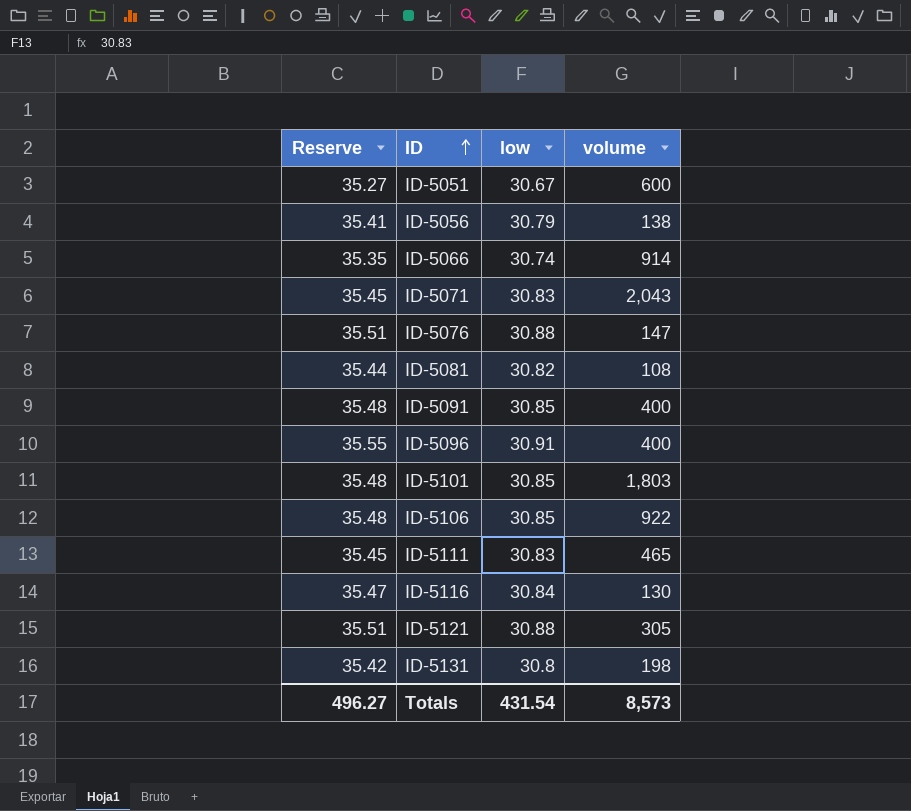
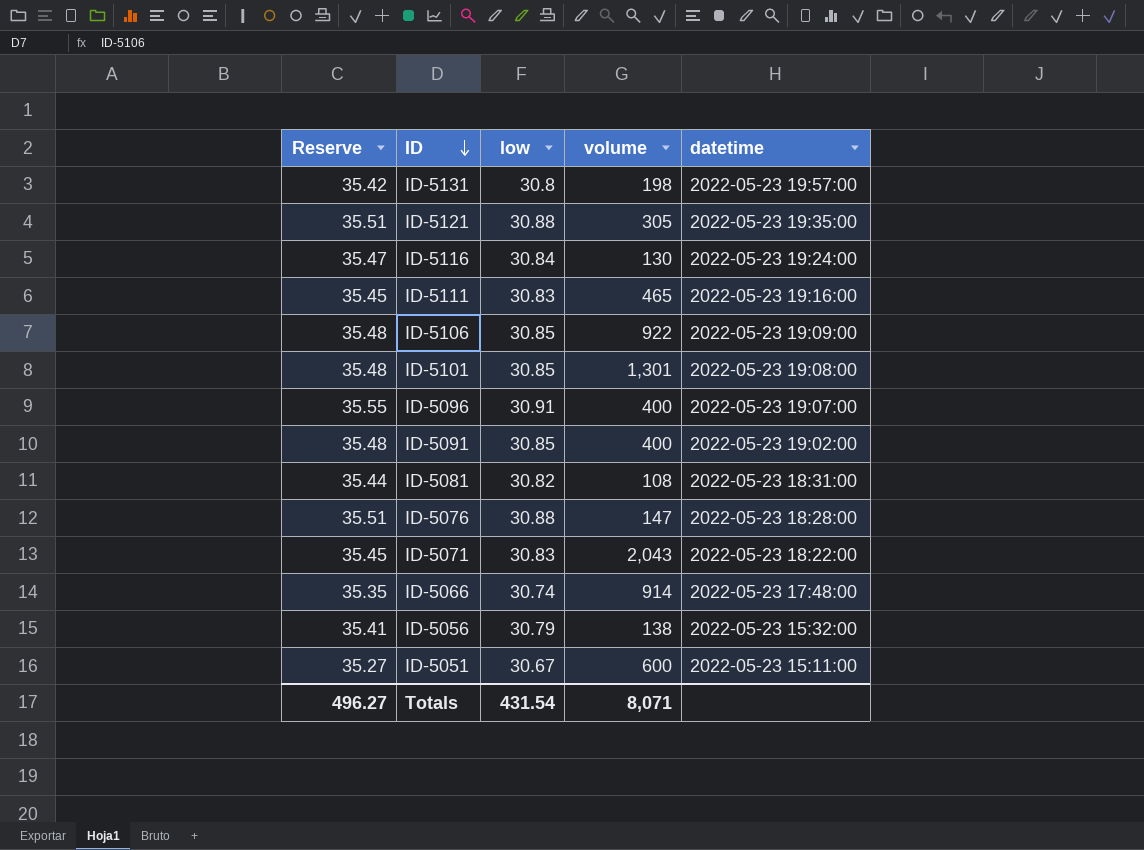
row order: ID ascending -> ID descending
column datetime | position: none -> 5
ID-5101 | volume: 1,803 -> 1,301
Totals | volume: 8,573 -> 8,071

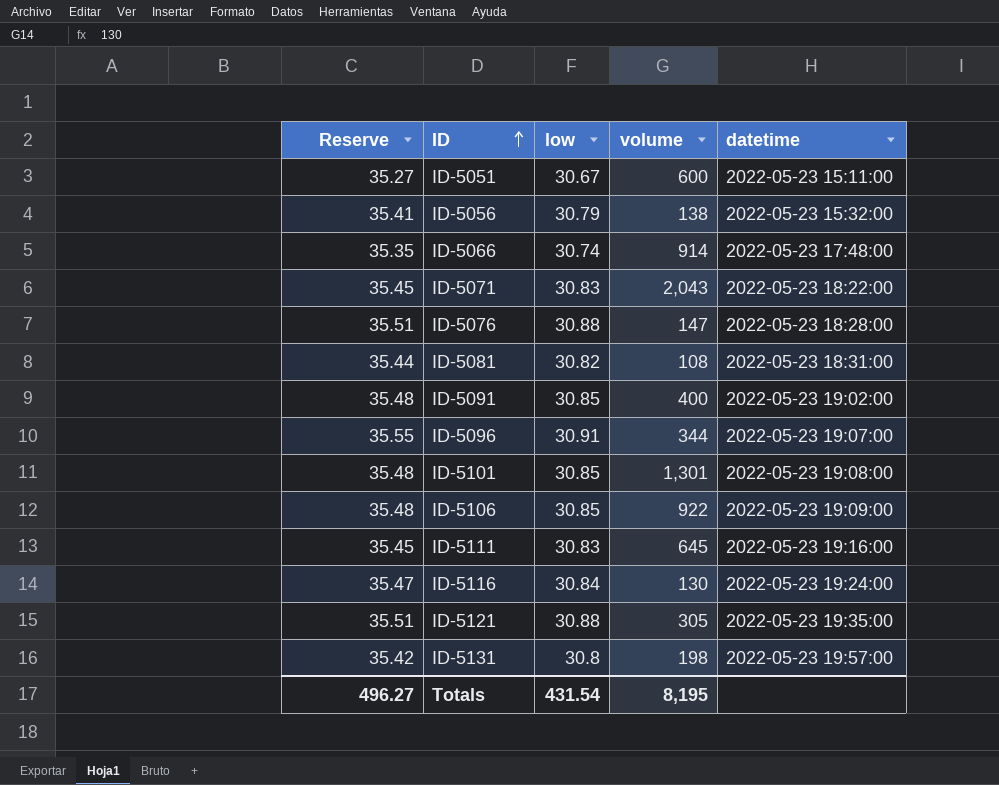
row order: ID descending -> ID ascending
ID-5096 | volume: 400 -> 344
ID-5111 | volume: 465 -> 645
Totals | volume: 8,071 -> 8,195

